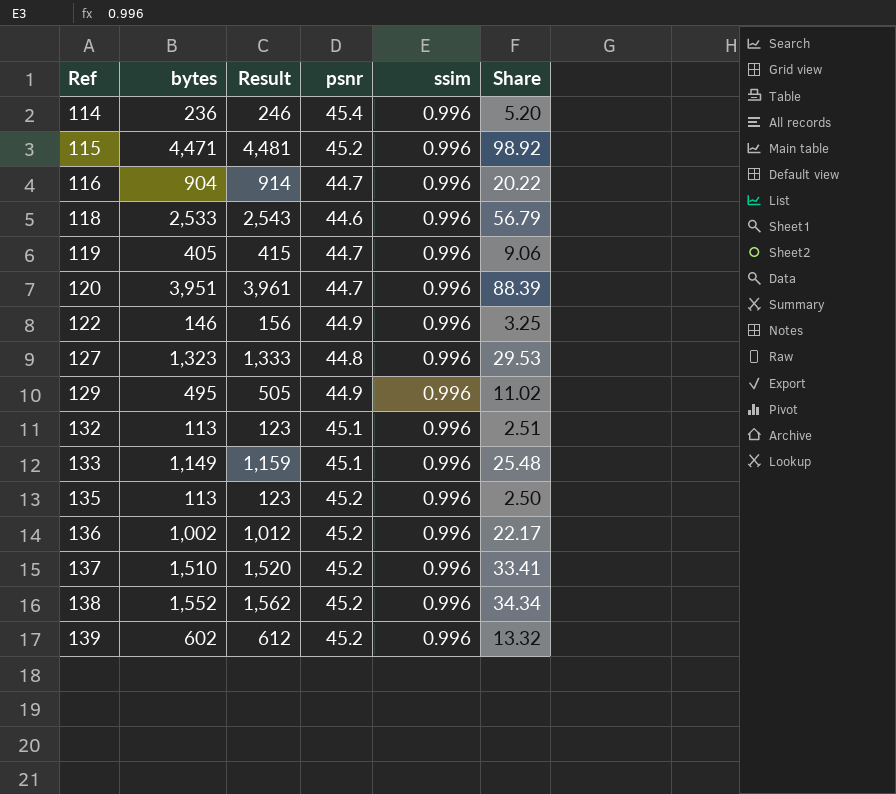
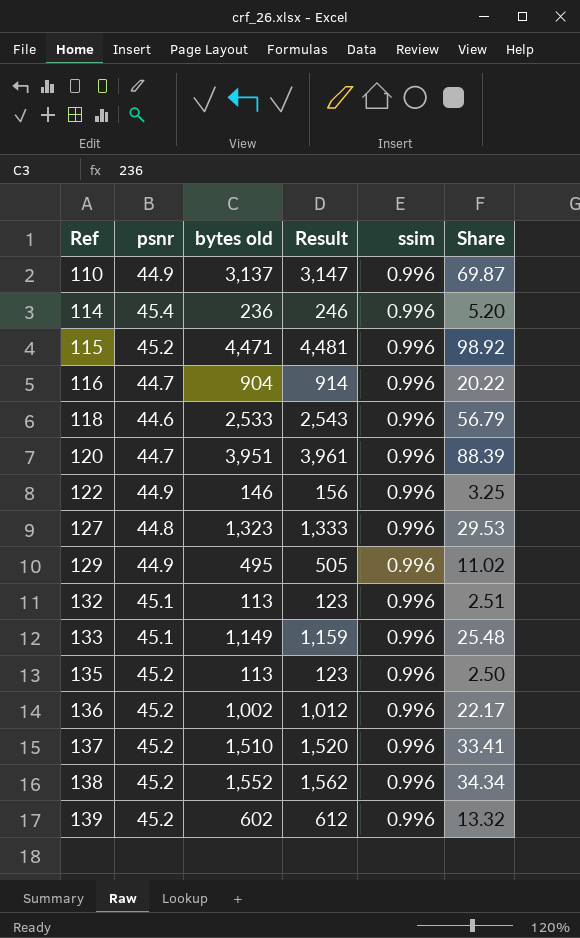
column psnr | position: 4 -> 2
column name: bytes -> bytes old
row 119: 405 | 415 | 44.7 | 0.996 | 9.06 -> none
row 110: none -> 44.9 | 3,137 | 3,147 | 0.996 | 69.87

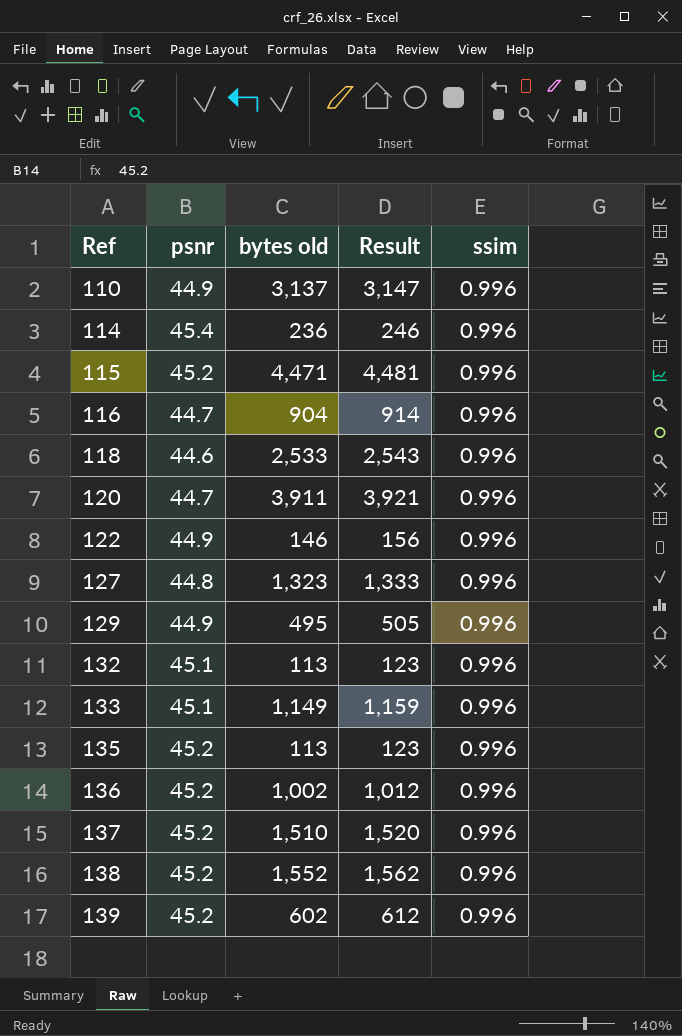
column Share | formula: [bytes old] / [psnr] -> none
120 | bytes old: 3,951 -> 3,911
120 | Result: 3,961 -> 3,921

